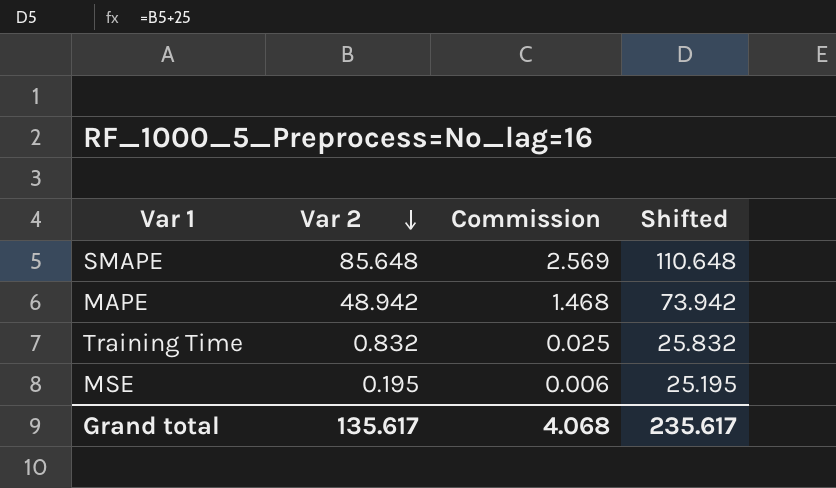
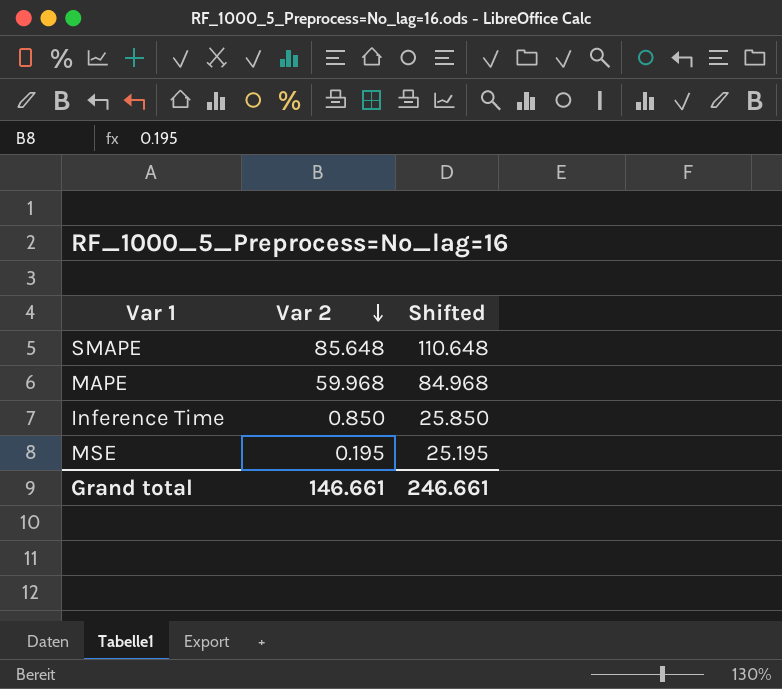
column Commission | formula: [Var 2] * 0.03 -> none
row Training Time: 0.832 | 0.025 | 25.832 -> none
MAPE | Var 2: 48.942 -> 59.968
MAPE | Shifted: 73.942 -> 84.968
row Inference Time: none -> 0.850 | 25.850
Grand total | Var 2: 135.617 -> 146.661
Grand total | Shifted: 235.617 -> 246.661

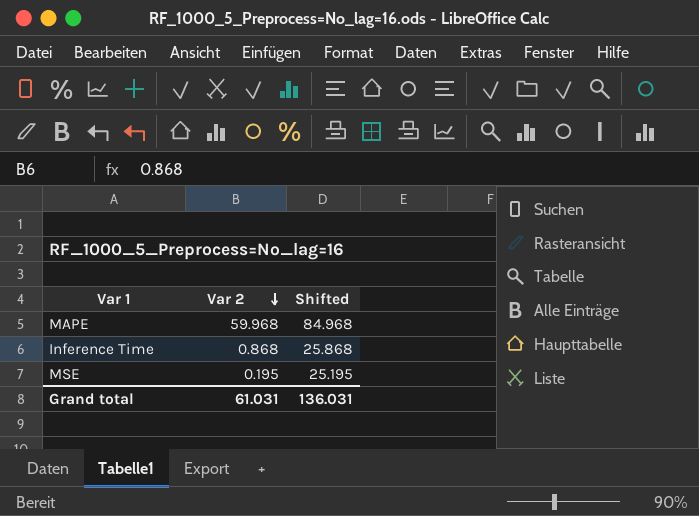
row SMAPE: 85.648 | 110.648 -> none
Inference Time | Var 2: 0.850 -> 0.868
Inference Time | Shifted: 25.850 -> 25.868
Grand total | Var 2: 146.661 -> 61.031
Grand total | Shifted: 246.661 -> 136.031

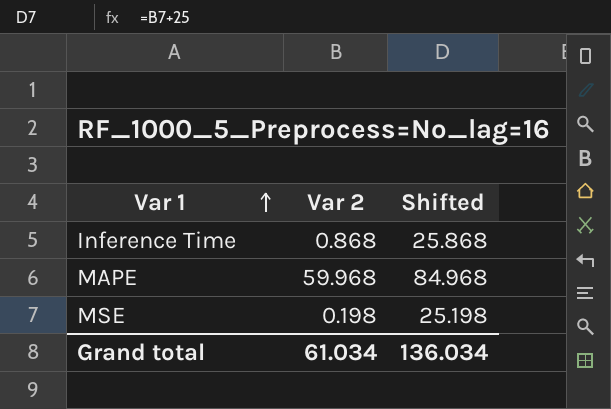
row order: Var 2 descending -> Var 1 ascending
MSE | Var 2: 0.195 -> 0.198
MSE | Shifted: 25.195 -> 25.198
Grand total | Var 2: 61.031 -> 61.034
Grand total | Shifted: 136.031 -> 136.034

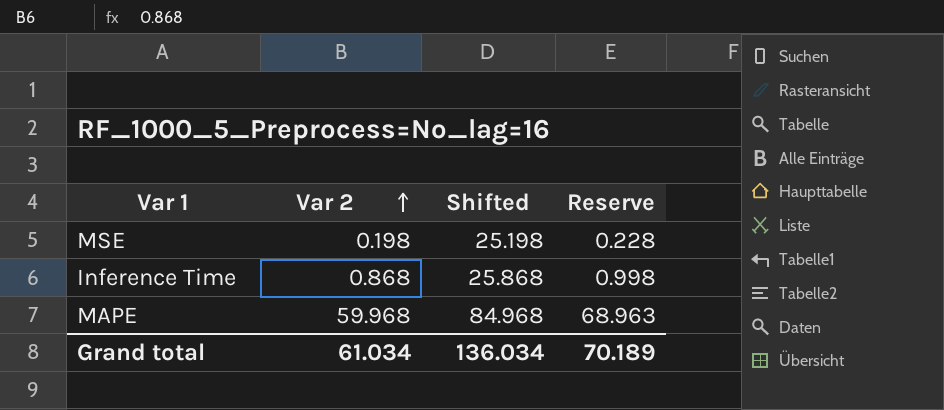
row order: Var 1 ascending -> Var 2 ascending
column Reserve | formula: none -> [Var 2] * 1.15

